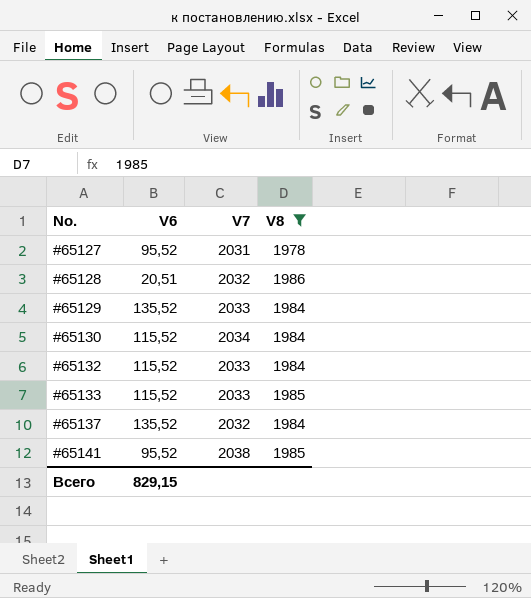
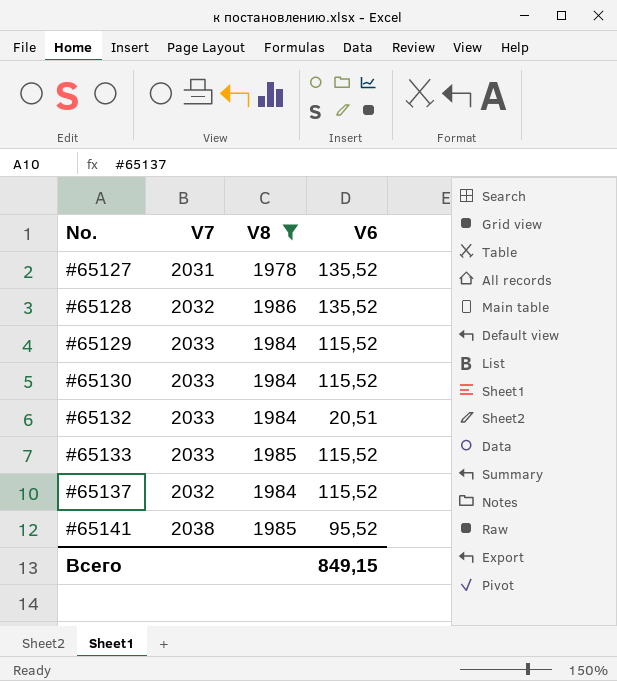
column V6 | position: 2 -> 4
#65127 | V6: 95,52 -> 135,52
#65128 | V6: 20,51 -> 135,52
#65129 | V6: 135,52 -> 115,52
#65130 | V7: 2034 -> 2033
#65132 | V6: 115,52 -> 20,51
#65137 | V6: 135,52 -> 115,52
Всего | V6: 829,15 -> 849,15

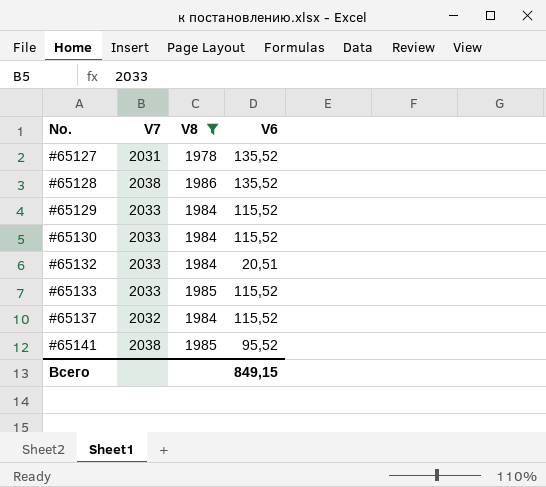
#65128 | V7: 2032 -> 2038

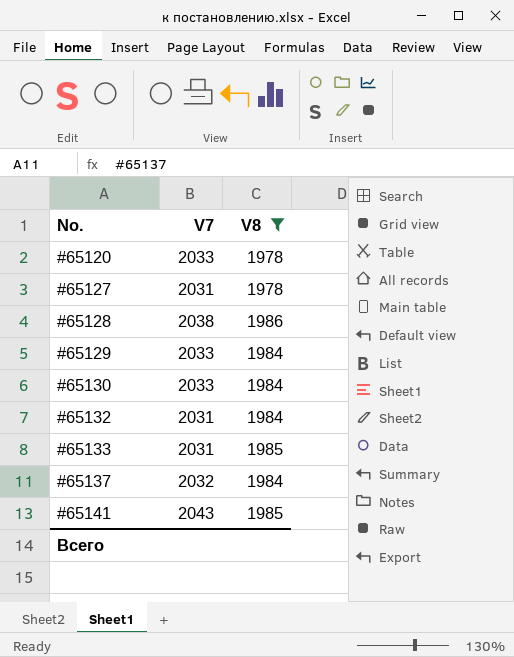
column V6 | position: 4 -> none
row #65120: none -> 2033 | 1978
#65132 | V7: 2033 -> 2031
#65133 | V7: 2033 -> 2031
#65141 | V7: 2038 -> 2043

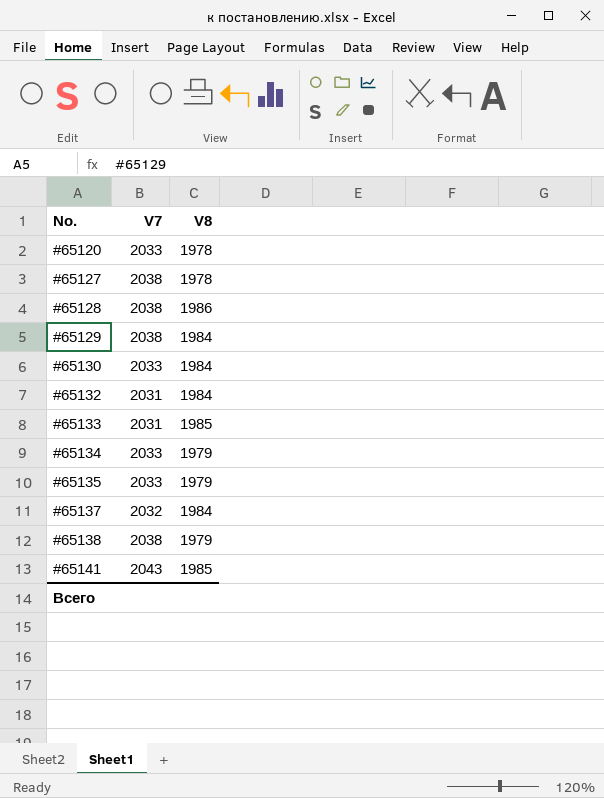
filter: V8 != 1979 -> none
#65127 | V7: 2031 -> 2038
#65129 | V7: 2033 -> 2038

